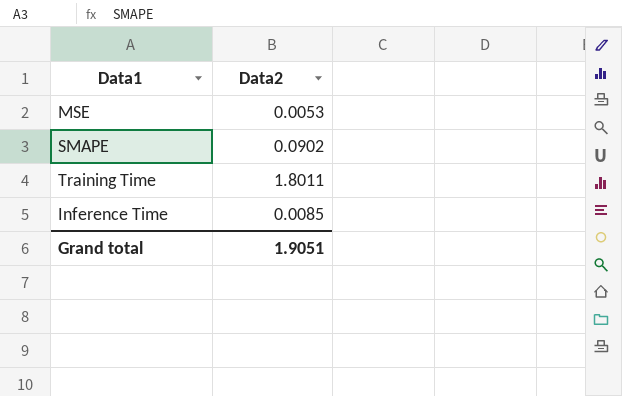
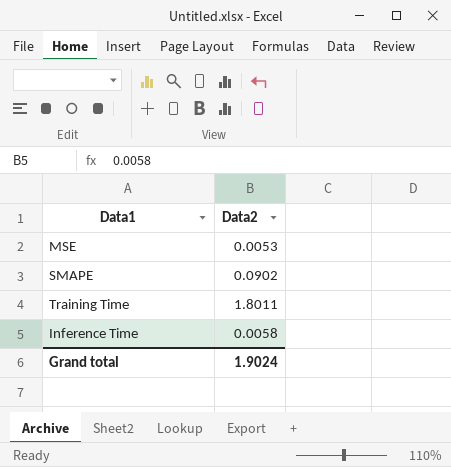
Inference Time | Data2: 0.0085 -> 0.0058
Grand total | Data2: 1.9051 -> 1.9024

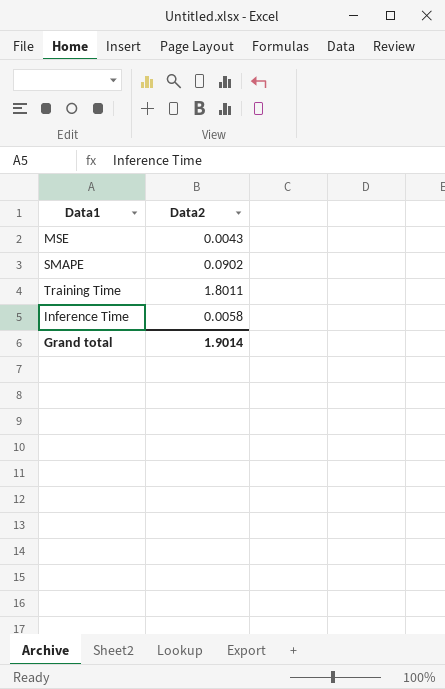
MSE | Data2: 0.0053 -> 0.0043
Grand total | Data2: 1.9024 -> 1.9014

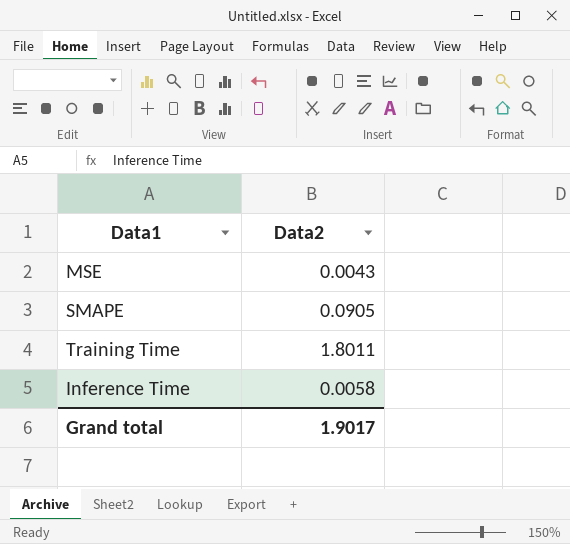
SMAPE | Data2: 0.0902 -> 0.0905
Grand total | Data2: 1.9014 -> 1.9017

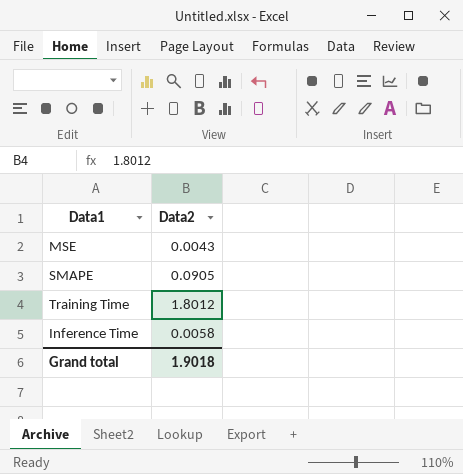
Training Time | Data2: 1.8011 -> 1.8012
Grand total | Data2: 1.9017 -> 1.9018

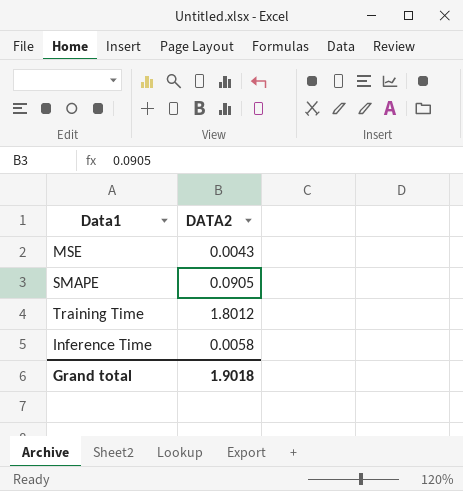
column name: Data2 -> DATA2

